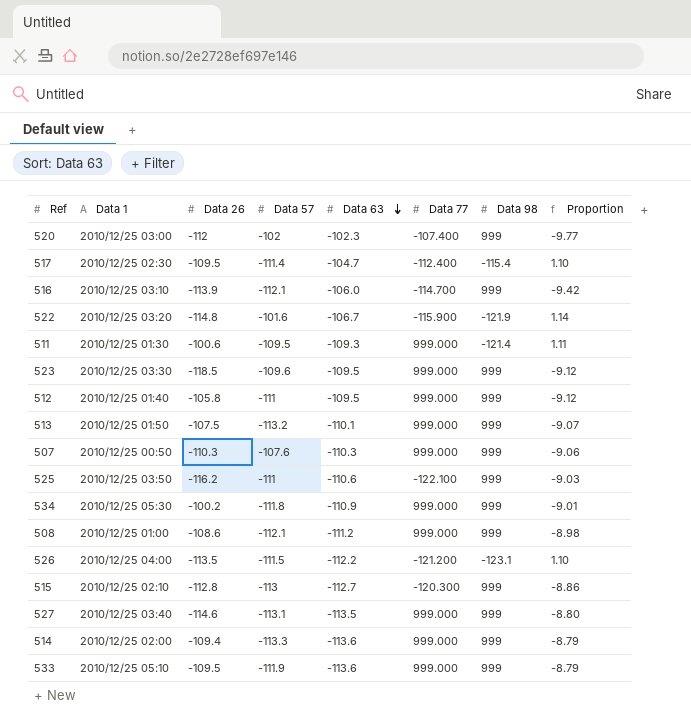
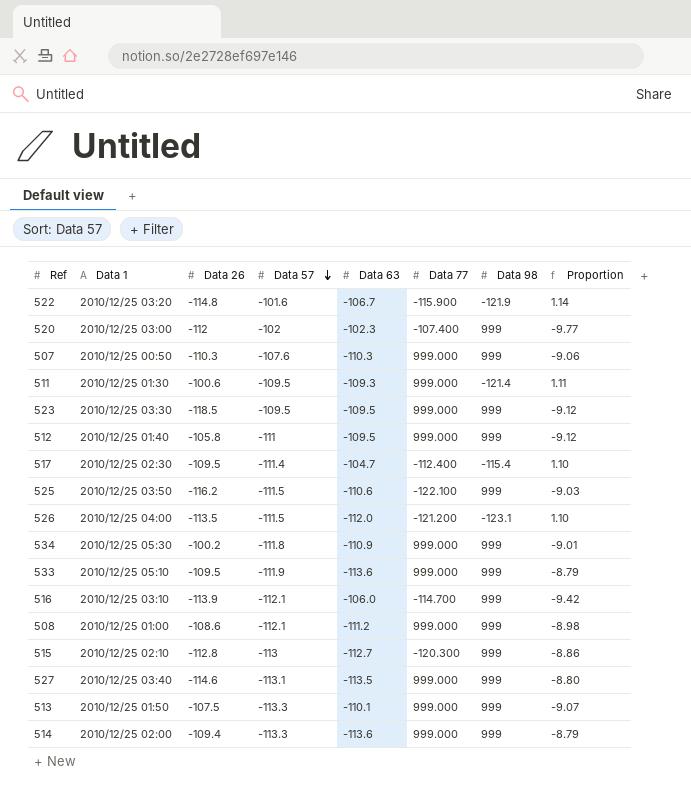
row order: Data 63 descending -> Data 57 descending
523 | Data 57: -109.6 -> -109.5
525 | Data 57: -111 -> -111.5
526 | Data 63: -112.2 -> -112.0
513 | Data 57: -113.2 -> -113.3

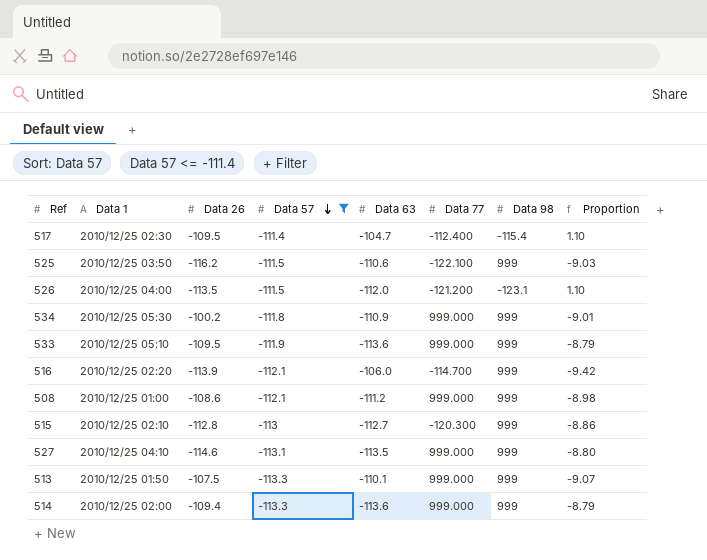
filter: none -> Data 57 <= -111.4
516 | Data 1: 2010/12/25 03:10 -> 2010/12/25 02:20
527 | Data 1: 2010/12/25 03:40 -> 2010/12/25 04:10

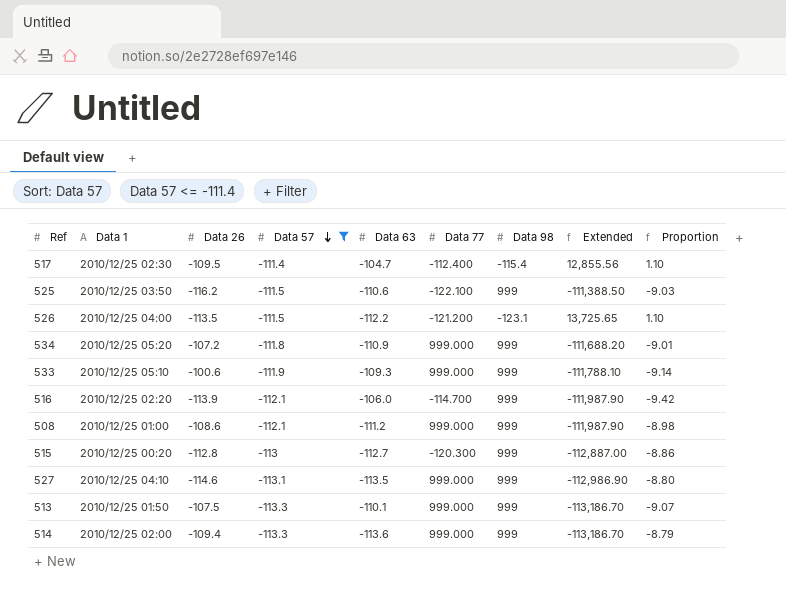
column Extended | formula: none -> [Data 57] * [Data 98]
526 | Data 63: -112.0 -> -112.2
534 | Data 1: 2010/12/25 05:30 -> 2010/12/25 05:20
534 | Data 26: -100.2 -> -107.2
533 | Data 26: -109.5 -> -100.6
533 | Data 63: -113.6 -> -109.3
533 | Proportion: -8.79 -> -9.14
515 | Data 1: 2010/12/25 02:10 -> 2010/12/25 00:20

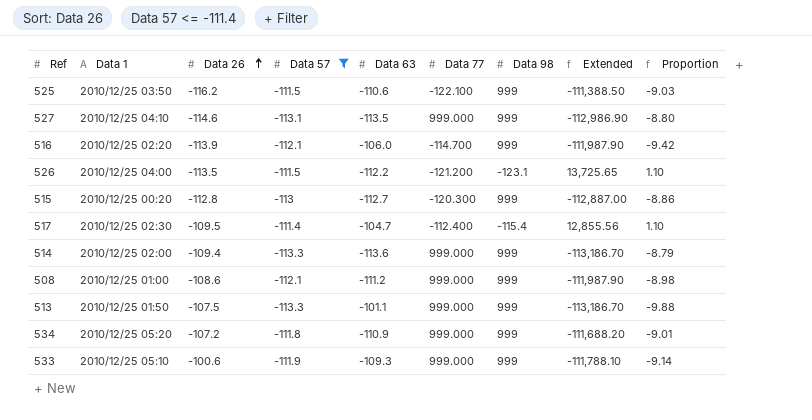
row order: Data 57 descending -> Data 26 ascending
513 | Data 63: -110.1 -> -101.1
513 | Proportion: -9.07 -> -9.88

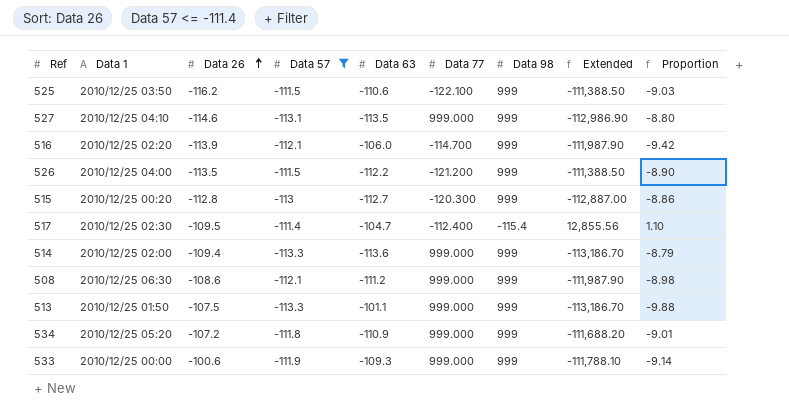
526 | Data 98: -123.1 -> 999
526 | Extended: 13,725.65 -> -111,388.50
526 | Proportion: 1.10 -> -8.90
508 | Data 1: 2010/12/25 01:00 -> 2010/12/25 06:30
533 | Data 1: 2010/12/25 05:10 -> 2010/12/25 00:00

